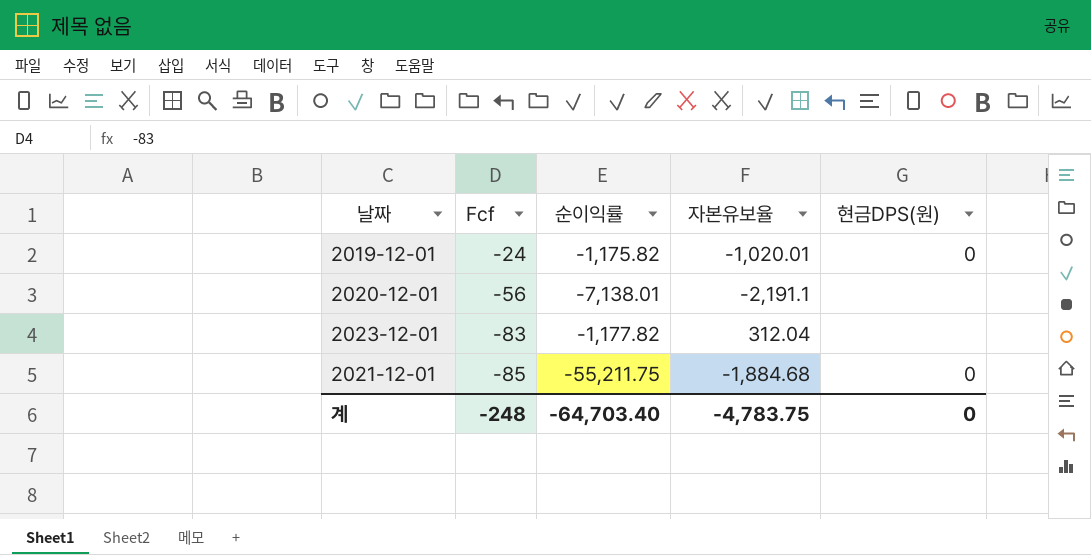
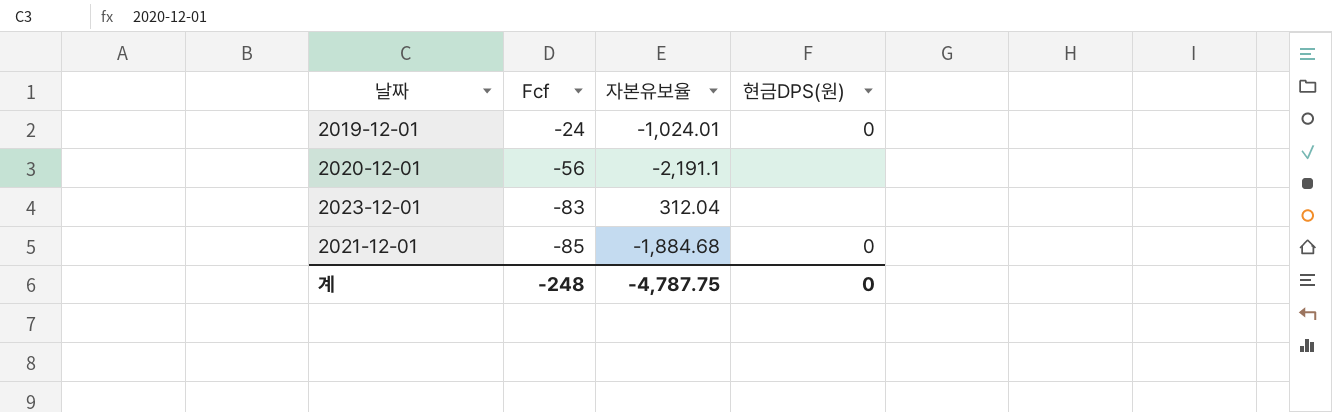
column 순이익률 | position: 3 -> none
2019-12-01 | 자본유보율: -1,020.01 -> -1,024.01
계 | 자본유보율: -4,783.75 -> -4,787.75

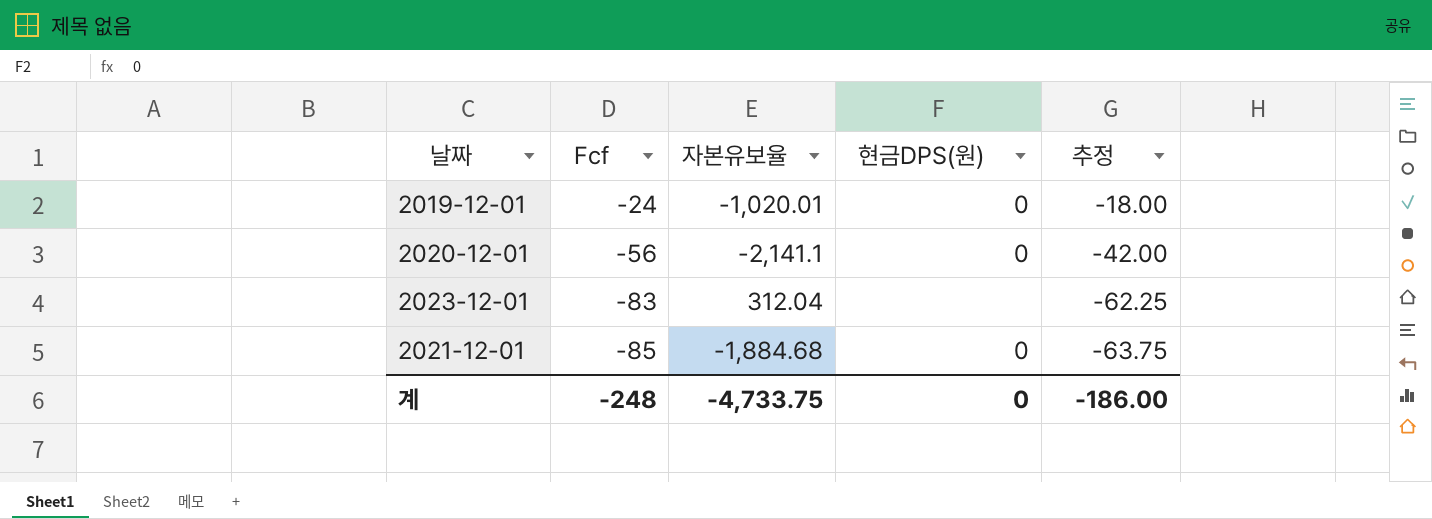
column 추정 | formula: none -> [Fcf] * 0.75
2019-12-01 | 자본유보율: -1,024.01 -> -1,020.01
2020-12-01 | 자본유보율: -2,191.1 -> -2,141.1
2020-12-01 | 현금DPS(원): none -> 0
계 | 자본유보율: -4,787.75 -> -4,733.75

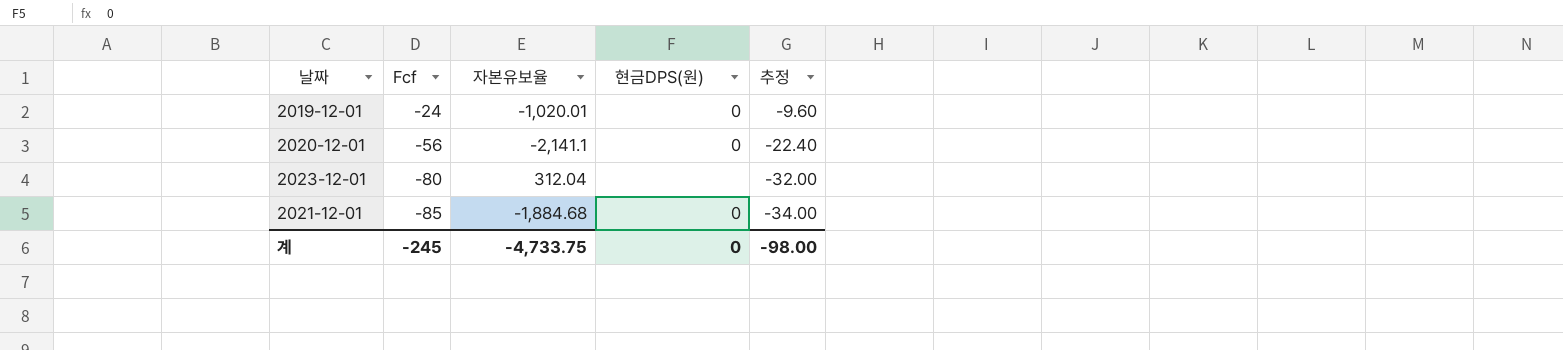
column 추정 | formula: [Fcf] * 0.75 -> [Fcf] * 0.4
2023-12-01 | Fcf: -83 -> -80
계 | Fcf: -248 -> -245
계 | 추정: -186.00 -> -98.00

